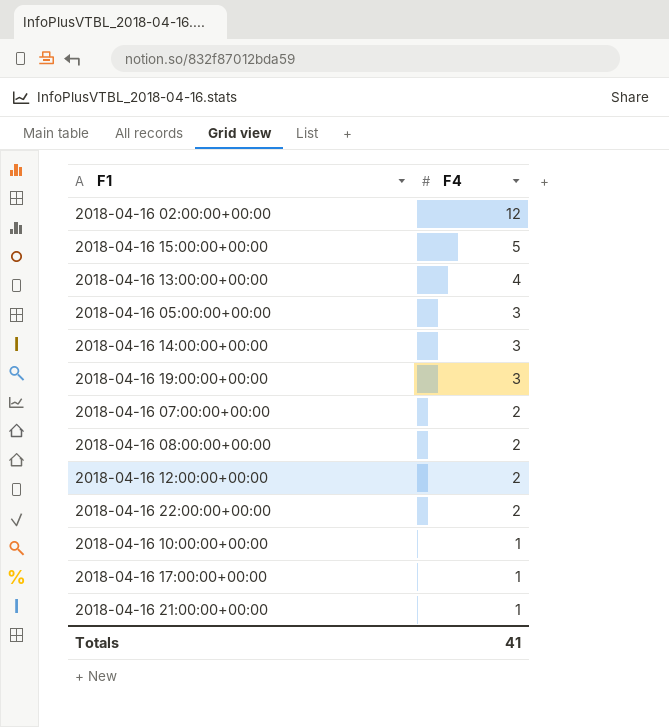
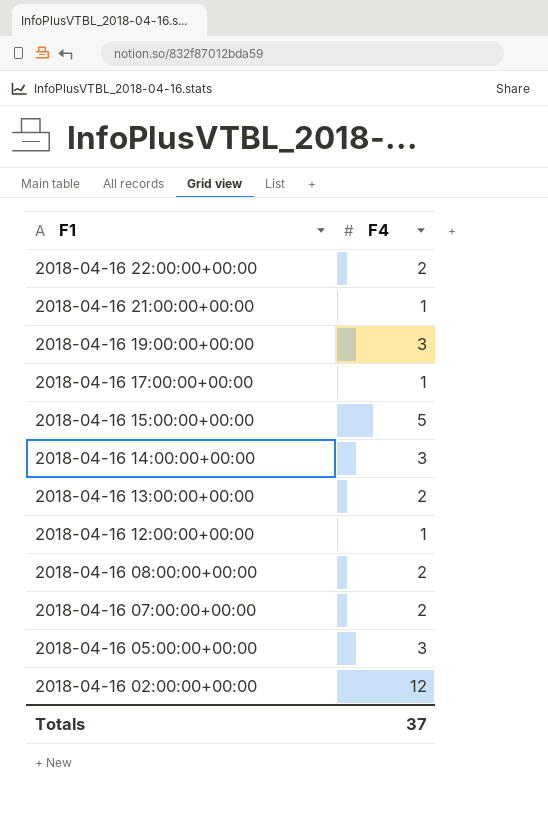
row order: F4 descending -> F1 descending
row 2018-04-16 10:00:00+00:00: 1 -> none
2018-04-16 13:00:00+00:00 | F4: 4 -> 2
2018-04-16 12:00:00+00:00 | F4: 2 -> 1
Totals | F4: 41 -> 37

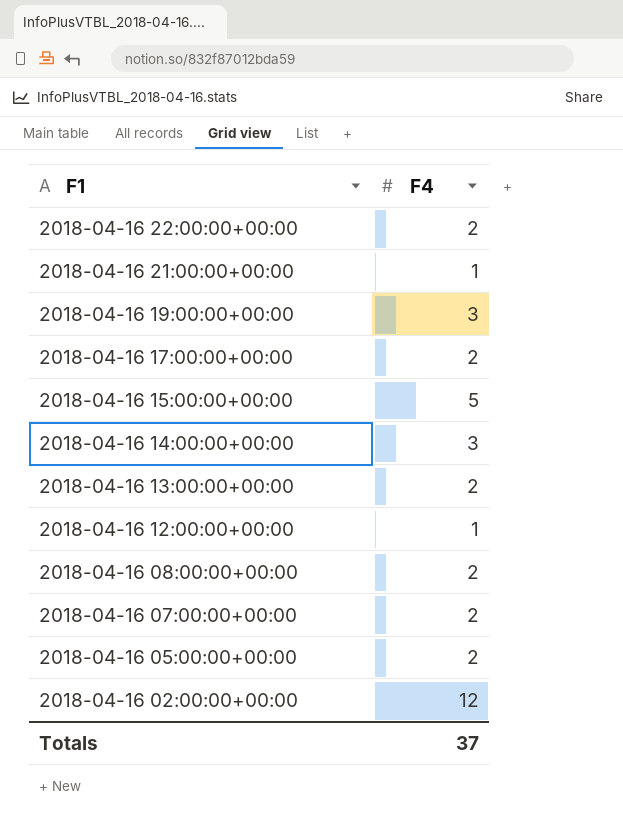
2018-04-16 17:00:00+00:00 | F4: 1 -> 2
2018-04-16 05:00:00+00:00 | F4: 3 -> 2

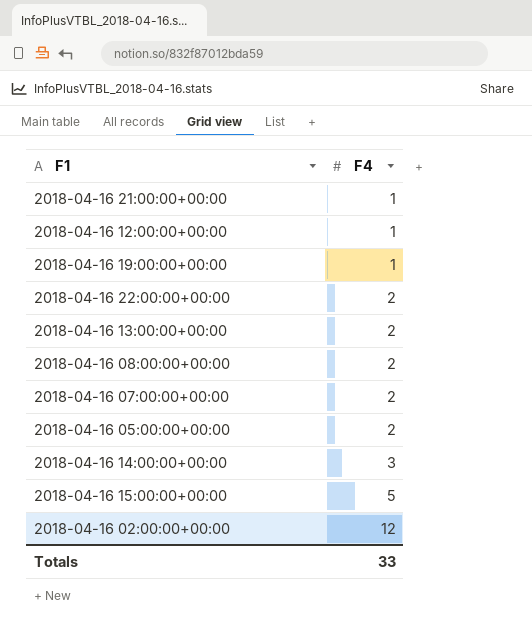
row order: F1 descending -> F4 ascending
row 2018-04-16 17:00:00+00:00: 2 -> none
2018-04-16 19:00:00+00:00 | F4: 3 -> 1
Totals | F4: 37 -> 33

